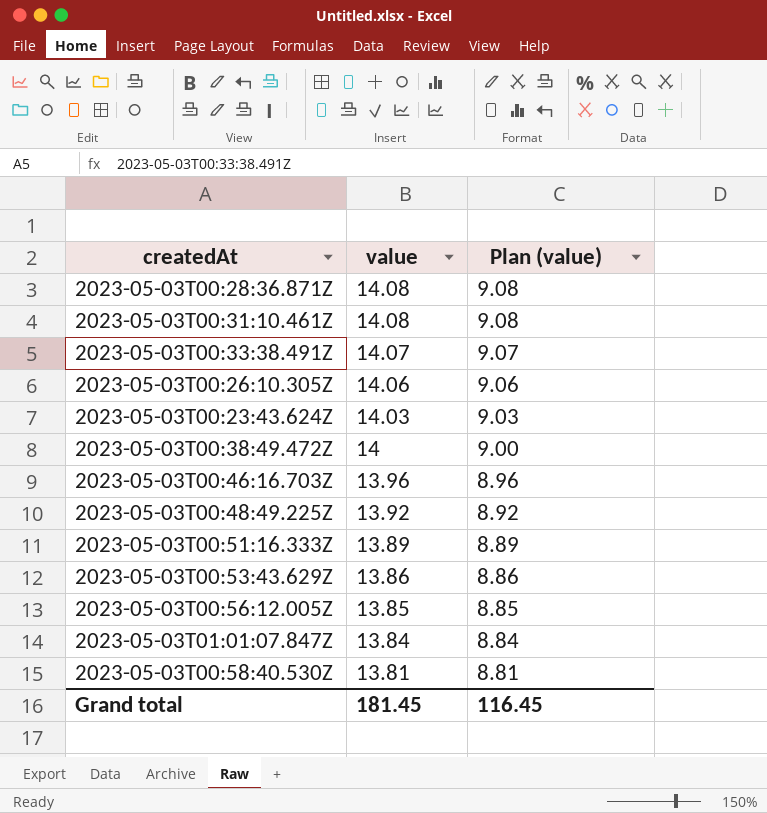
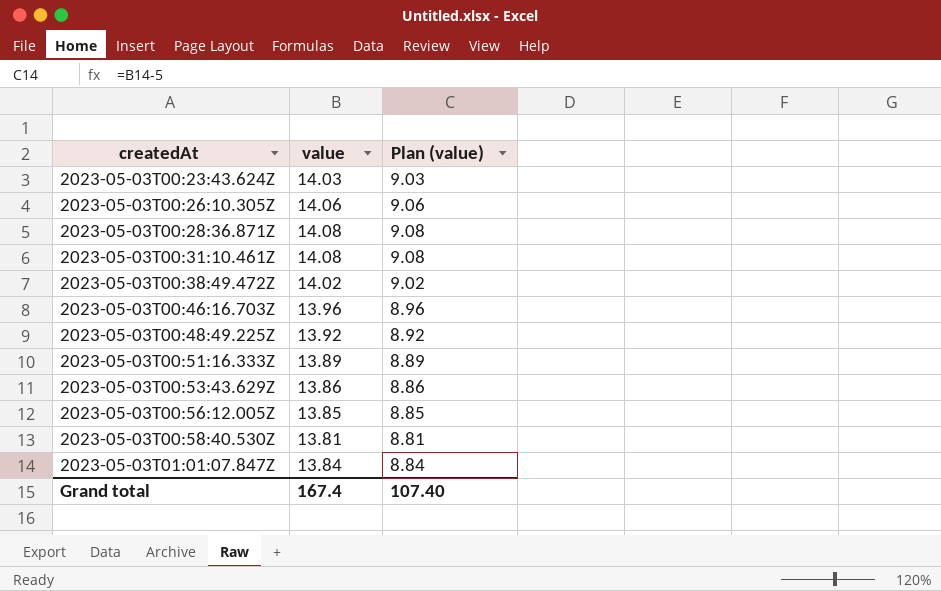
row order: value descending -> createdAt ascending
row 2023-05-03T00:33:38.491Z: 14.07 | 9.07 -> none
2023-05-03T00:38:49.472Z | value: 14 -> 14.02
2023-05-03T00:38:49.472Z | Plan (value): 9.00 -> 9.02
Grand total | value: 181.45 -> 167.4
Grand total | Plan (value): 116.45 -> 107.40

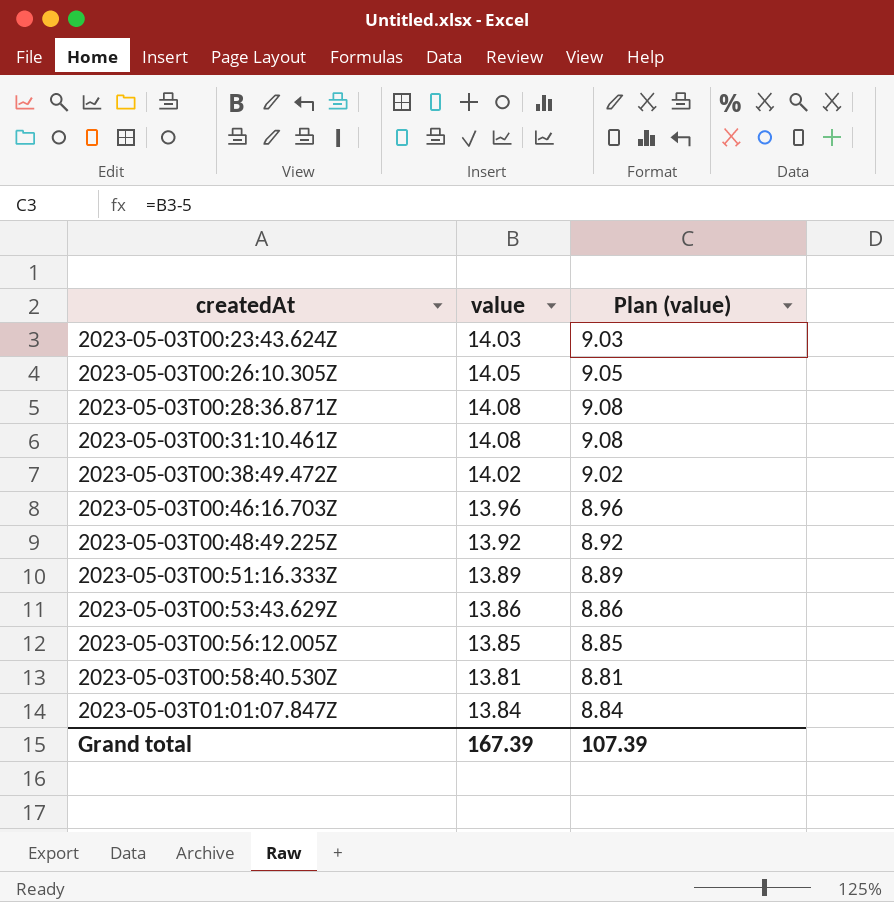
2023-05-03T00:26:10.305Z | value: 14.06 -> 14.05
2023-05-03T00:26:10.305Z | Plan (value): 9.06 -> 9.05
Grand total | value: 167.4 -> 167.39
Grand total | Plan (value): 107.40 -> 107.39

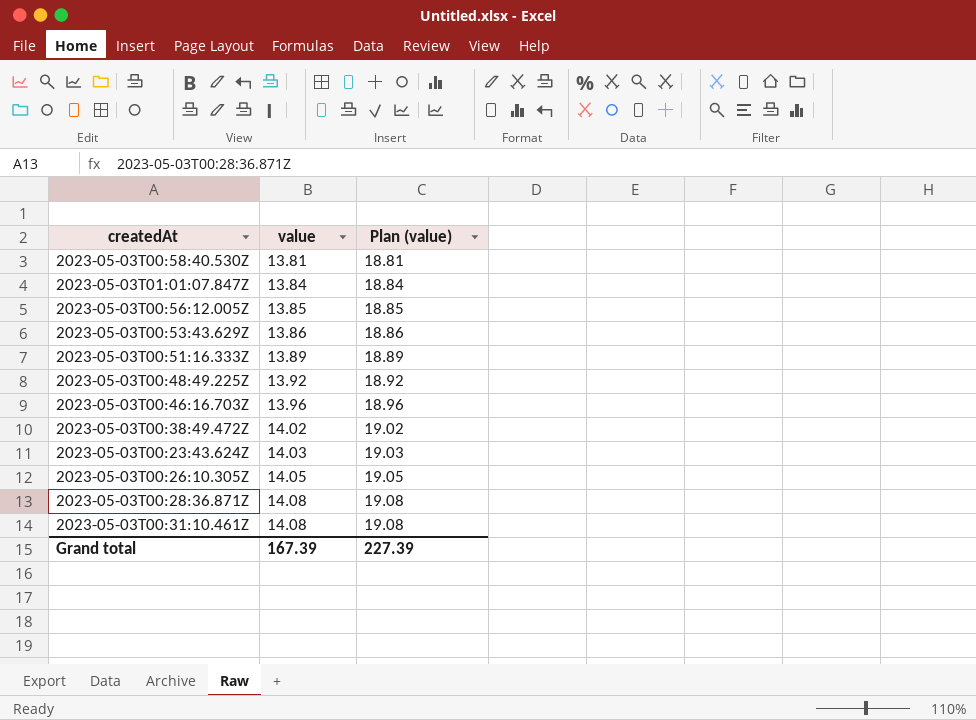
row order: createdAt ascending -> value ascending
column Plan (value) | formula: [value] - 5 -> [value] + 5
Grand total | Plan (value): 107.39 -> 227.39

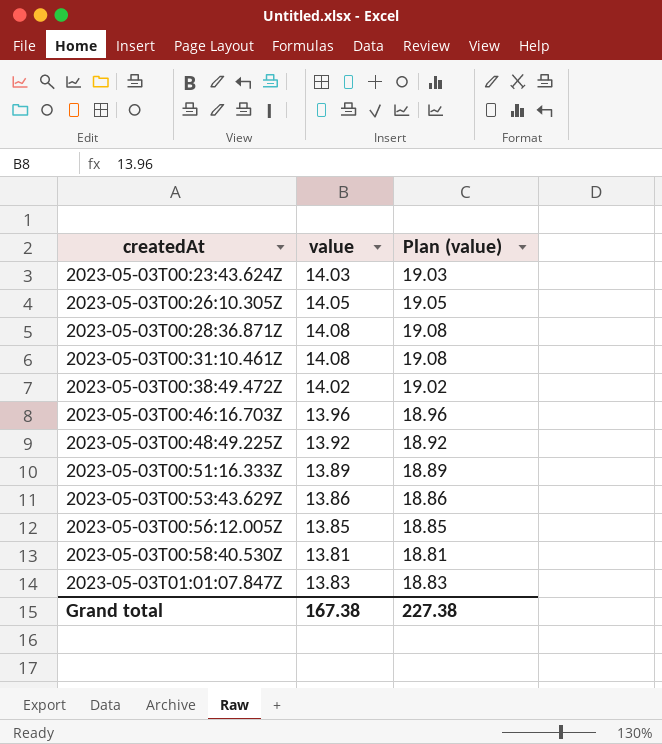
row order: value ascending -> createdAt ascending
2023-05-03T01:01:07.847Z | value: 13.84 -> 13.83
2023-05-03T01:01:07.847Z | Plan (value): 18.84 -> 18.83
Grand total | value: 167.39 -> 167.38
Grand total | Plan (value): 227.39 -> 227.38

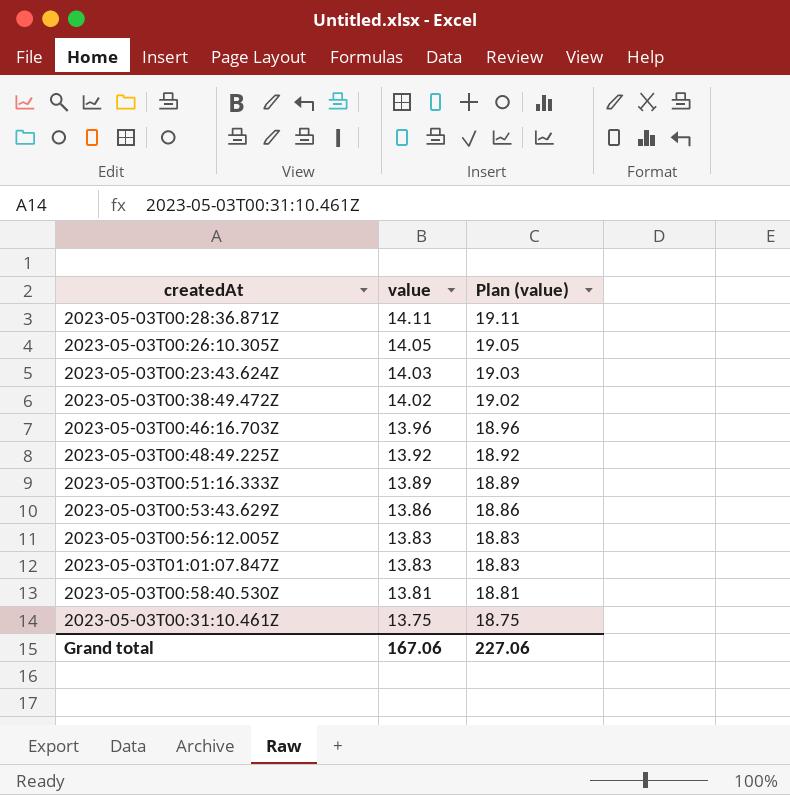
row order: createdAt ascending -> value descending
2023-05-03T00:28:36.871Z | value: 14.08 -> 14.11
2023-05-03T00:28:36.871Z | Plan (value): 19.08 -> 19.11
2023-05-03T00:56:12.005Z | value: 13.85 -> 13.83
2023-05-03T00:56:12.005Z | Plan (value): 18.85 -> 18.83
2023-05-03T00:31:10.461Z | value: 14.08 -> 13.75
2023-05-03T00:31:10.461Z | Plan (value): 19.08 -> 18.75
Grand total | value: 167.38 -> 167.06
Grand total | Plan (value): 227.38 -> 227.06

